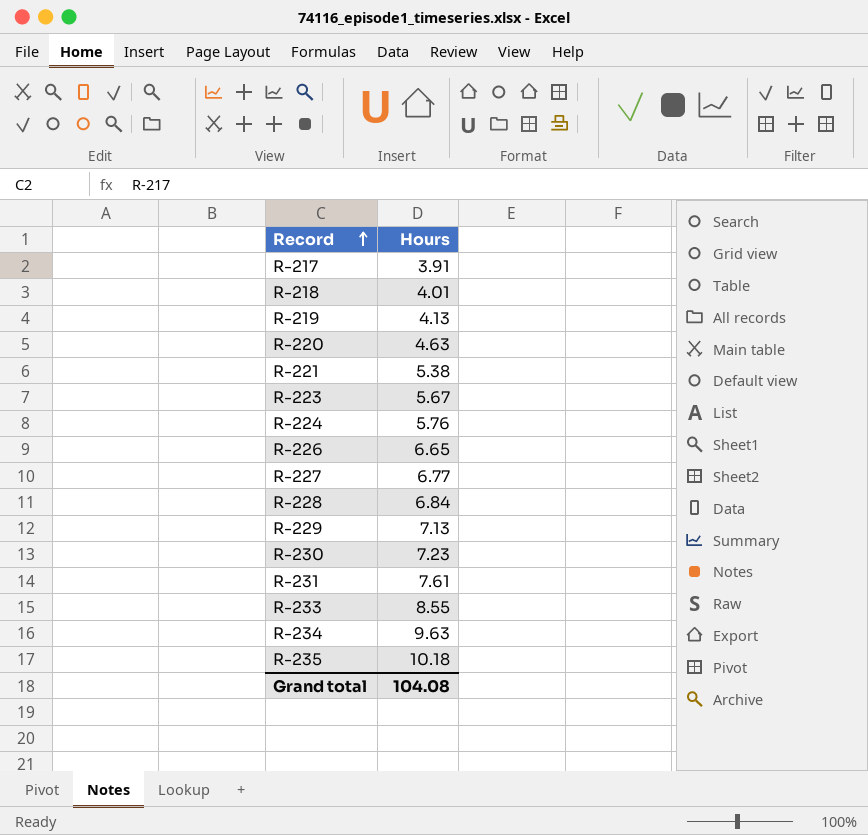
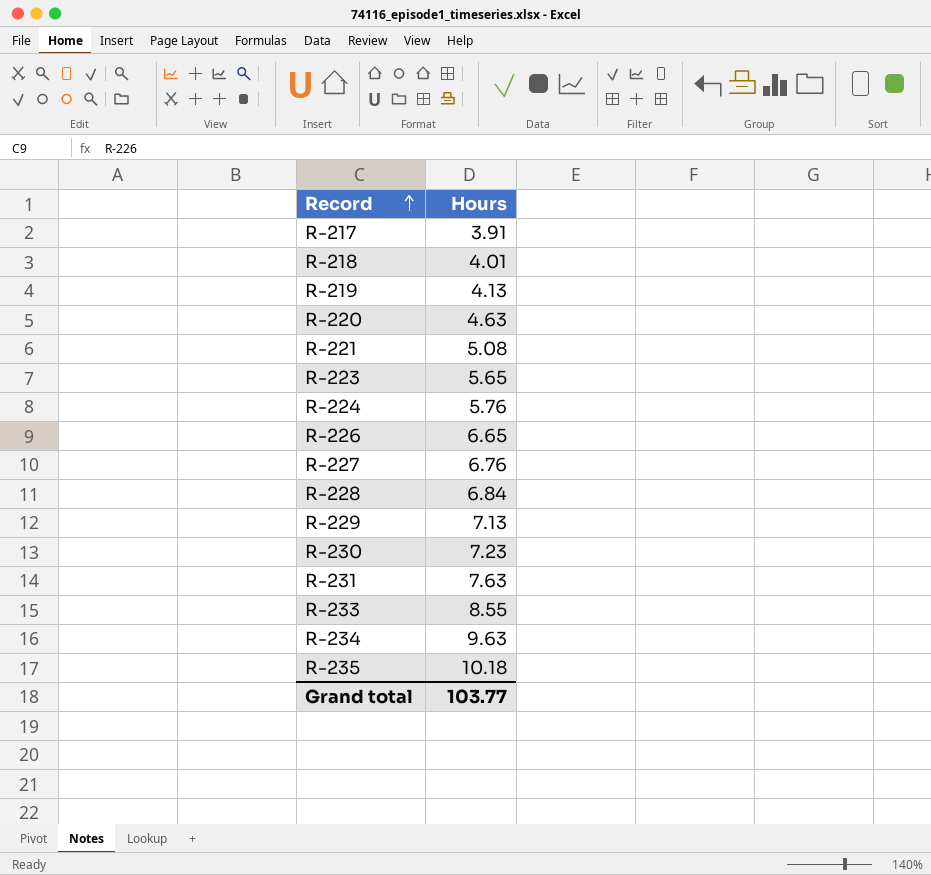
R-221 | Hours: 5.38 -> 5.08
R-223 | Hours: 5.67 -> 5.65
R-227 | Hours: 6.77 -> 6.76
R-231 | Hours: 7.61 -> 7.63
Grand total | Hours: 104.08 -> 103.77

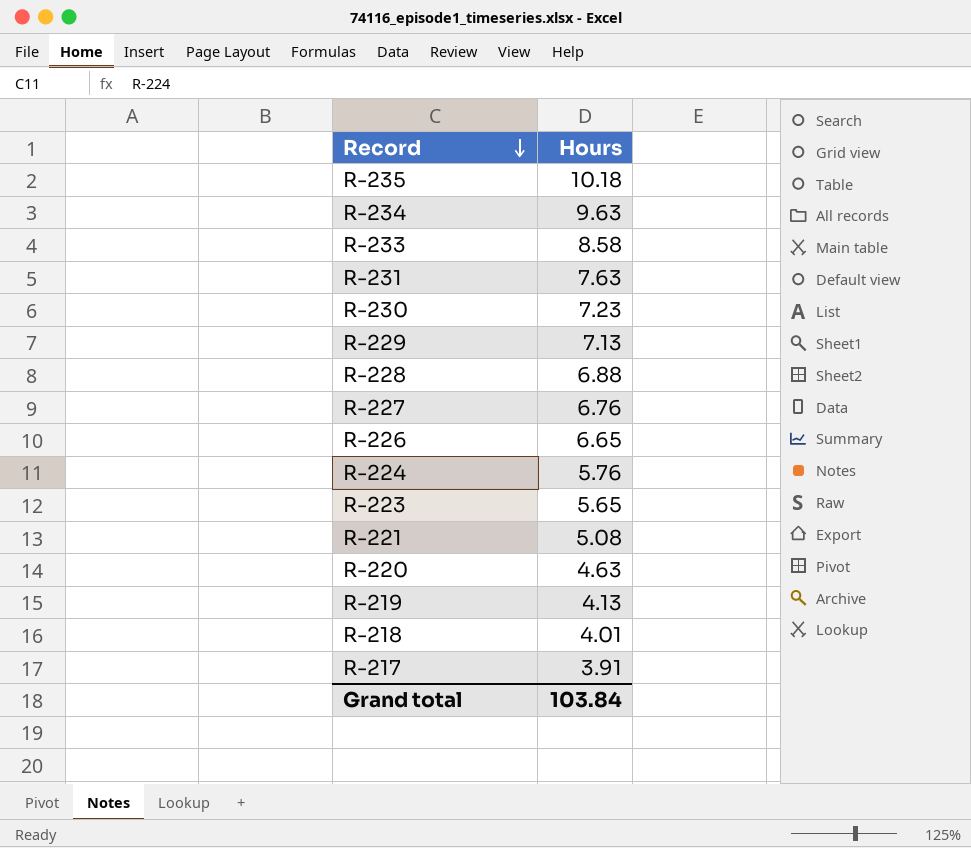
row order: Record ascending -> Record descending
R-233 | Hours: 8.55 -> 8.58
R-228 | Hours: 6.84 -> 6.88
Grand total | Hours: 103.77 -> 103.84

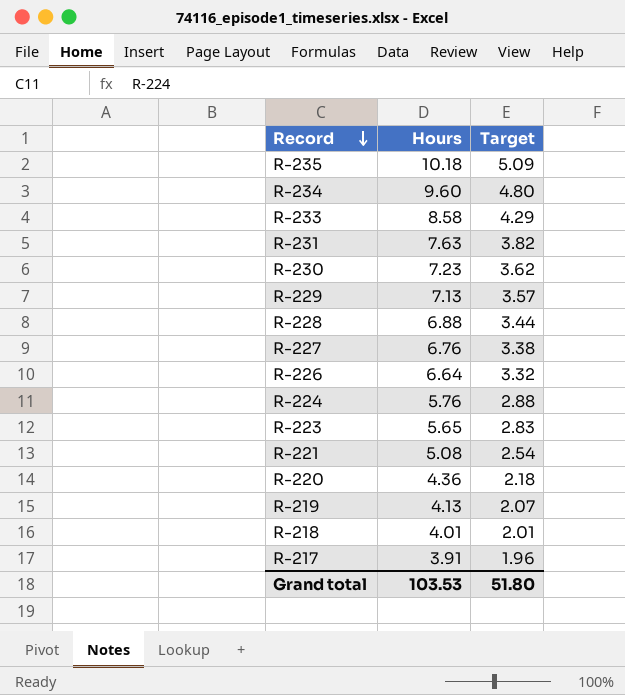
column Target | formula: none -> [Hours] * 0.5
R-234 | Hours: 9.63 -> 9.60
R-226 | Hours: 6.65 -> 6.64
R-220 | Hours: 4.63 -> 4.36
Grand total | Hours: 103.84 -> 103.53

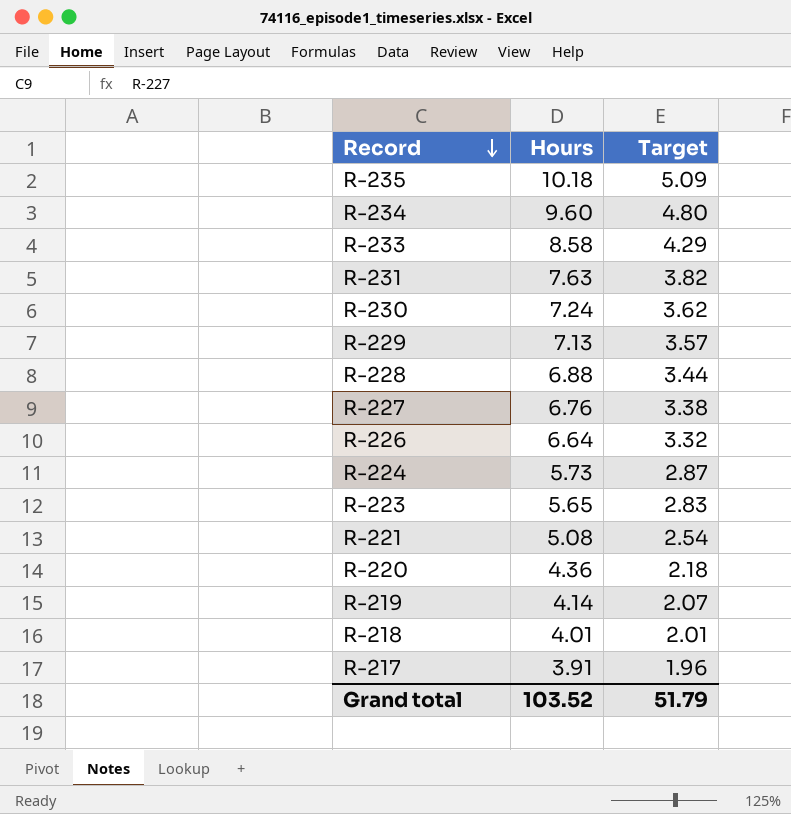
R-230 | Hours: 7.23 -> 7.24
R-224 | Hours: 5.76 -> 5.73
R-224 | Target: 2.88 -> 2.87
R-219 | Hours: 4.13 -> 4.14
Grand total | Hours: 103.53 -> 103.52
Grand total | Target: 51.80 -> 51.79

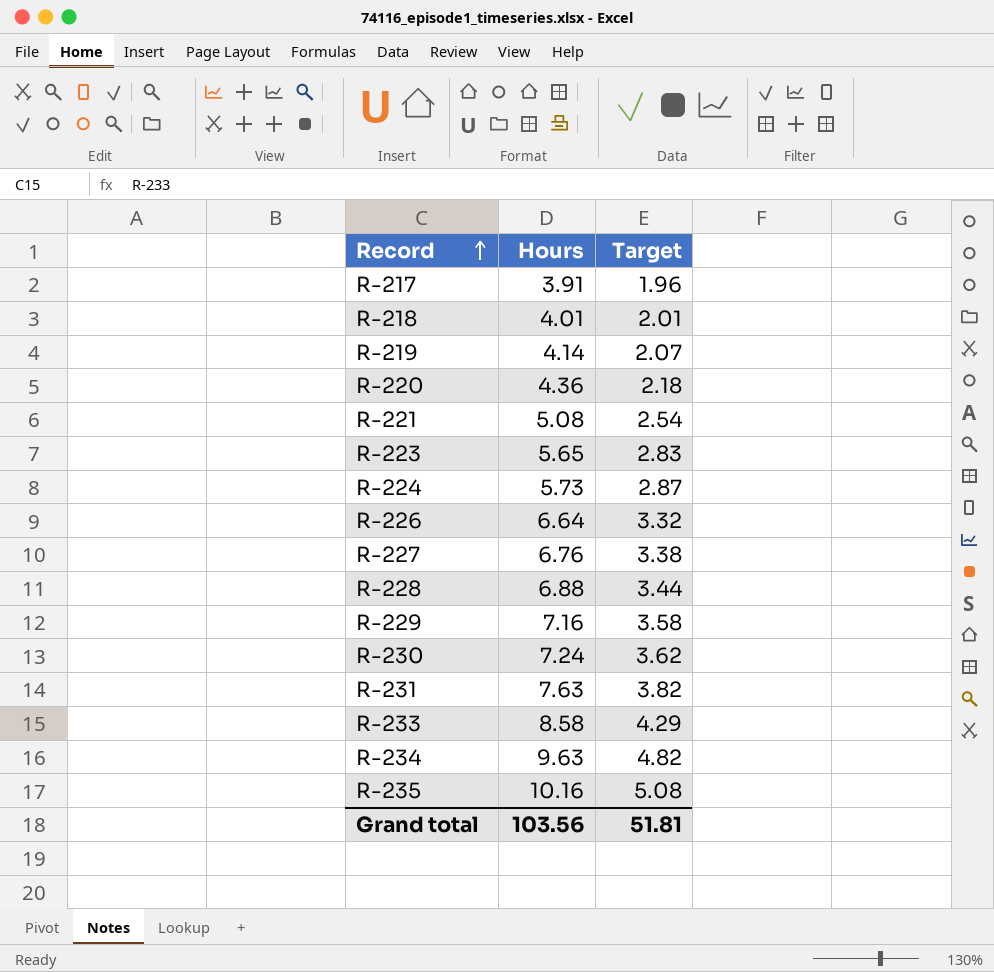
row order: Record descending -> Record ascending
R-229 | Hours: 7.13 -> 7.16
R-229 | Target: 3.57 -> 3.58
R-234 | Hours: 9.60 -> 9.63
R-234 | Target: 4.80 -> 4.82
R-235 | Hours: 10.18 -> 10.16
R-235 | Target: 5.09 -> 5.08
Grand total | Hours: 103.52 -> 103.56
Grand total | Target: 51.79 -> 51.81

